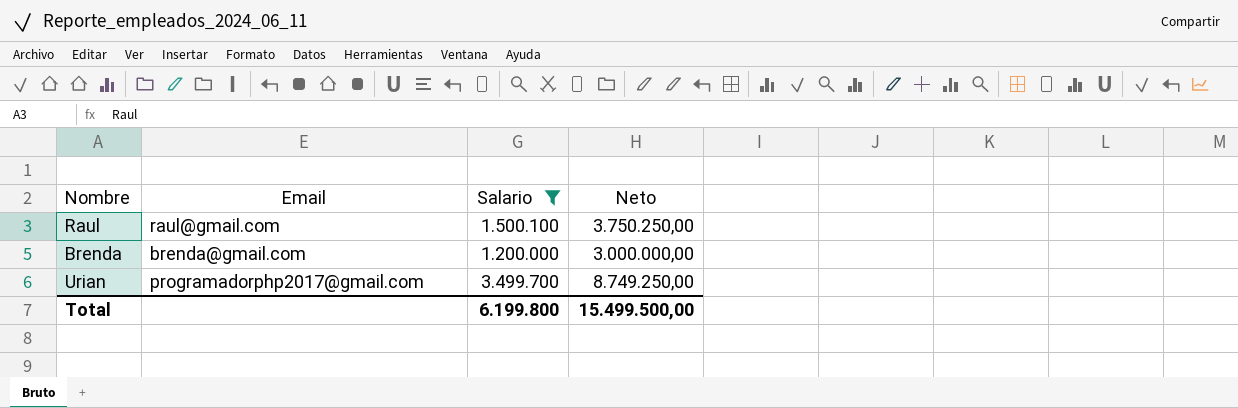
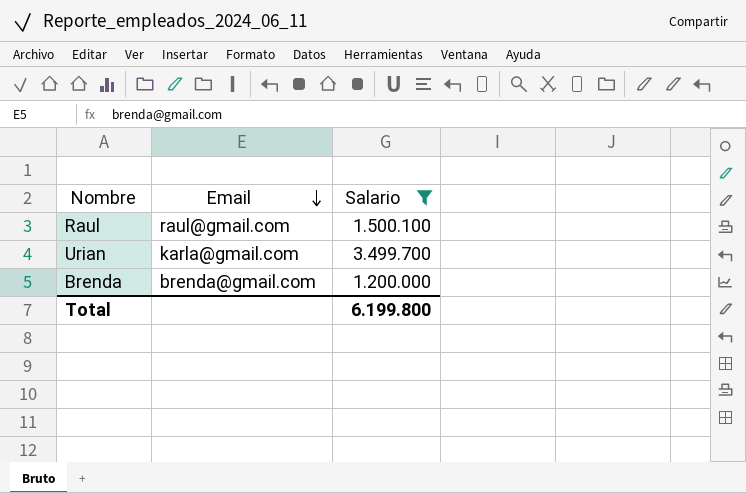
row order: none -> Email descending
column Neto | formula: [Salario] * 2,5 -> none
Urian | Email: programadorphp2017@gmail.com -> karla@gmail.com

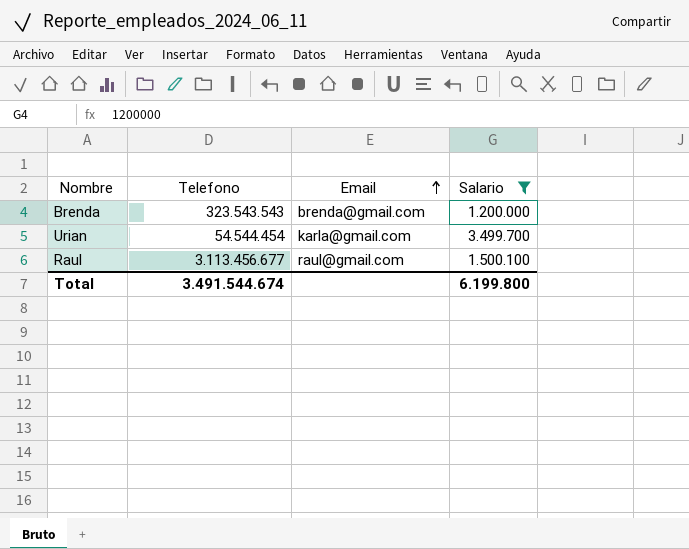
row order: Email descending -> Email ascending
column Telefono | position: none -> 2

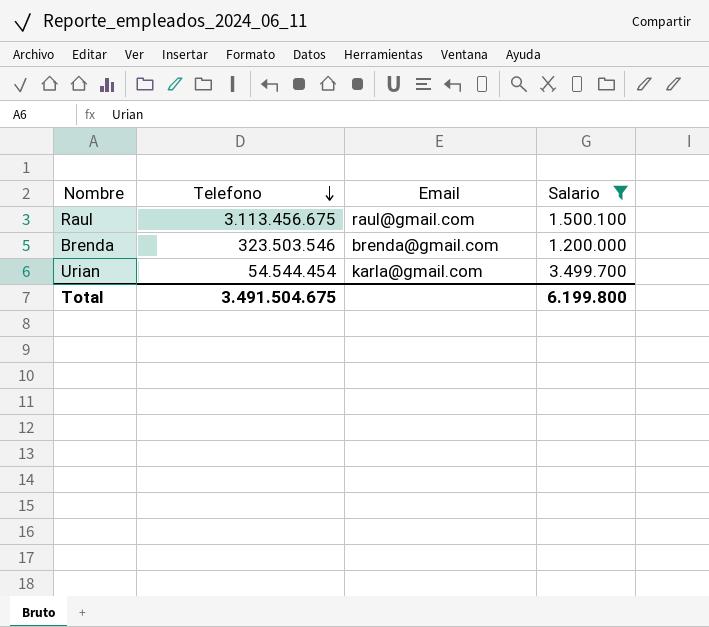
row order: Email ascending -> Telefono descending
Raul | Telefono: 3.113.456.677 -> 3.113.456.675
Brenda | Telefono: 323.543.543 -> 323.503.546
Total | Telefono: 3.491.544.674 -> 3.491.504.675

